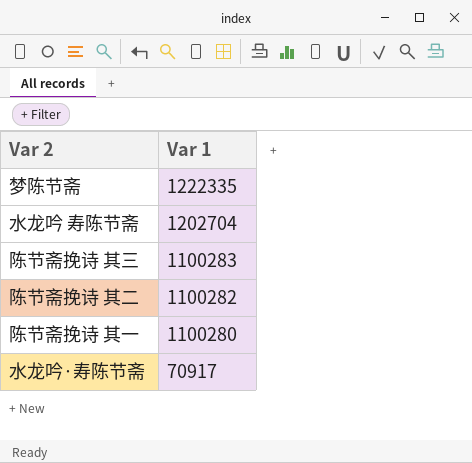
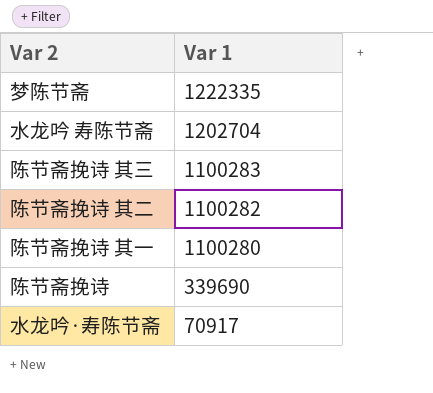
row 陈节斋挽诗: none -> 339690

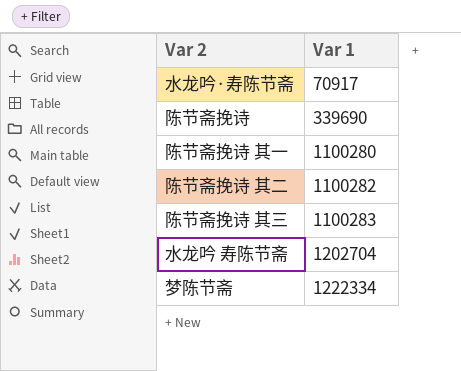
row order: Var 1 descending -> Var 1 ascending
梦陈节斋 | Var 1: 1222335 -> 1222334

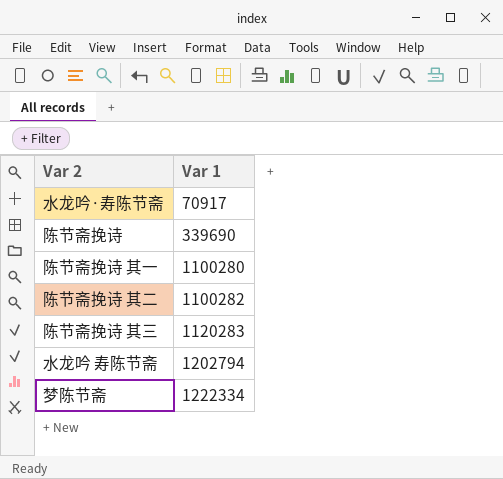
陈节斋挽诗 其三 | Var 1: 1100283 -> 1120283
水龙吟 寿陈节斋 | Var 1: 1202704 -> 1202794

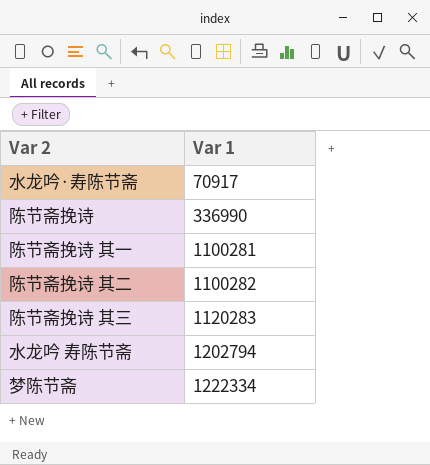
陈节斋挽诗 | Var 1: 339690 -> 336990
陈节斋挽诗 其一 | Var 1: 1100280 -> 1100281

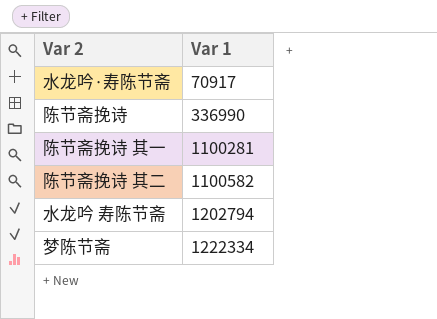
row 陈节斋挽诗 其三: 1120283 -> none
陈节斋挽诗 其二 | Var 1: 1100282 -> 1100582

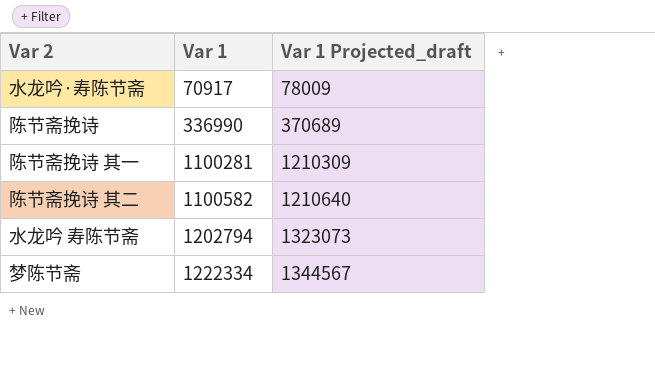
column Var 1 Projected_draft | formula: none -> [Var 1] * 1.1

